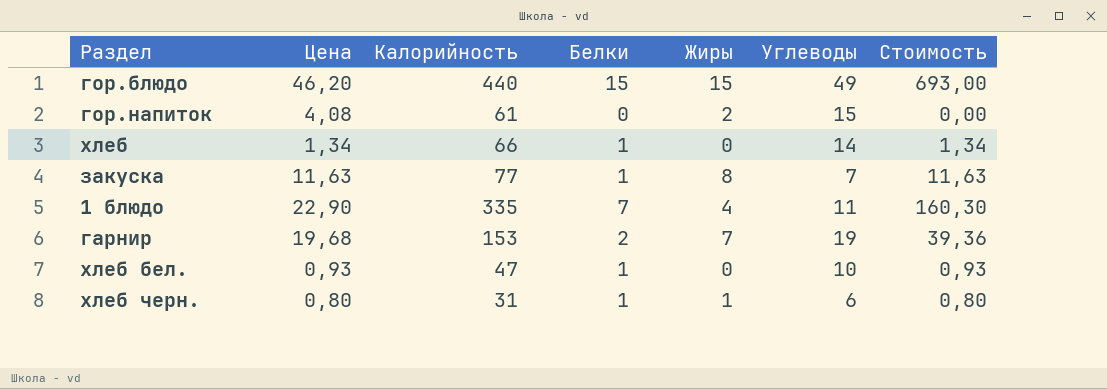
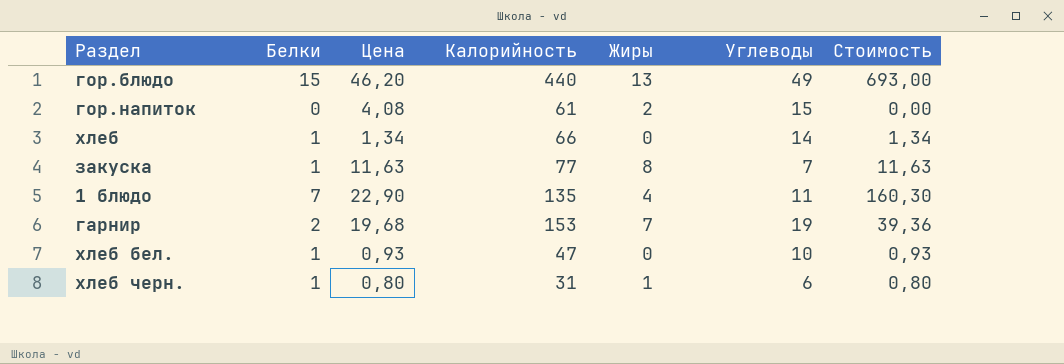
column Белки | position: 4 -> 2
гор.блюдо | Жиры: 15 -> 13
1 блюдо | Калорийность: 335 -> 135

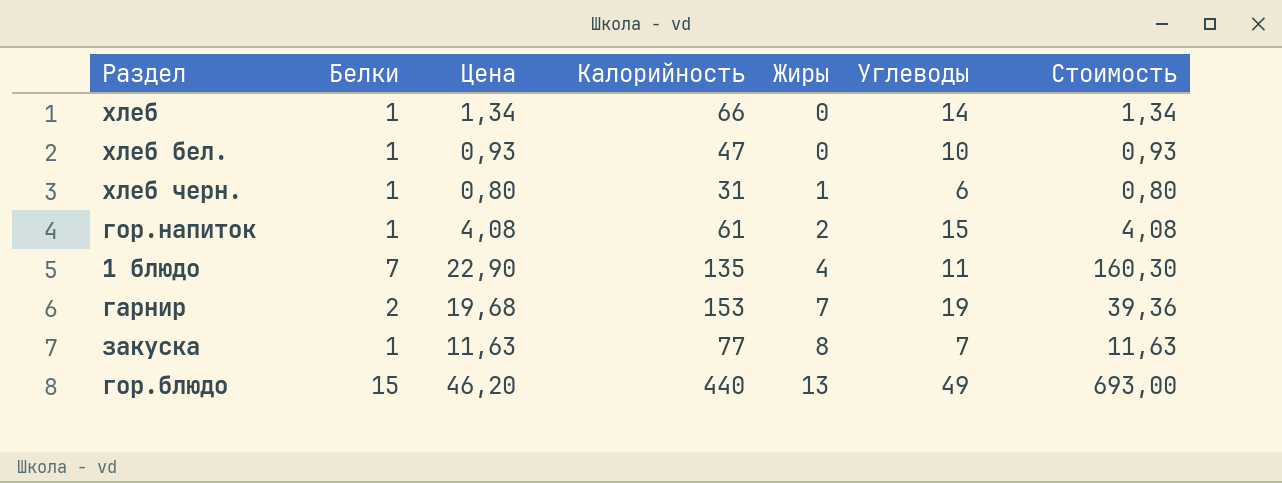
row order: none -> Жиры ascending
гор.напиток | Белки: 0 -> 1
гор.напиток | Стоимость: 0,00 -> 4,08

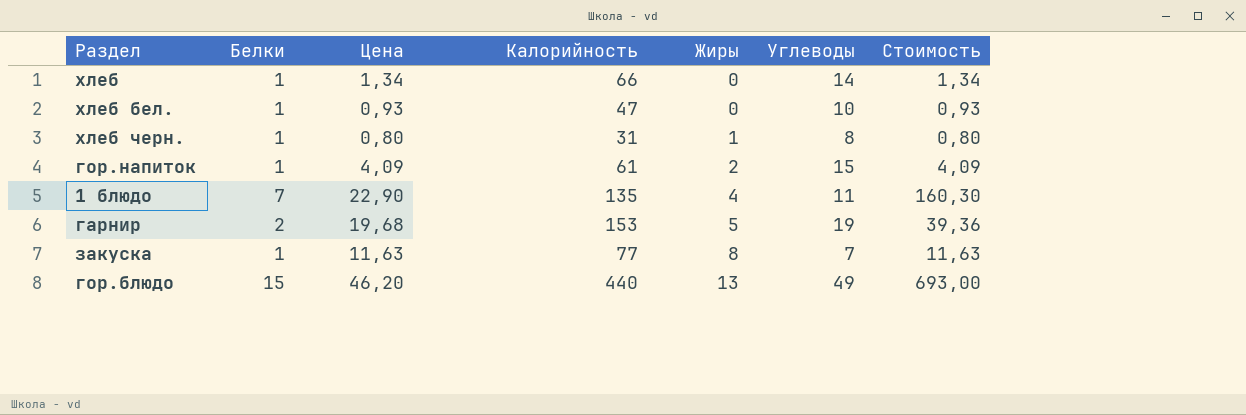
хлеб черн. | Углеводы: 6 -> 8
гор.напиток | Цена: 4,08 -> 4,09
гор.напиток | Стоимость: 4,08 -> 4,09
гарнир | Жиры: 7 -> 5

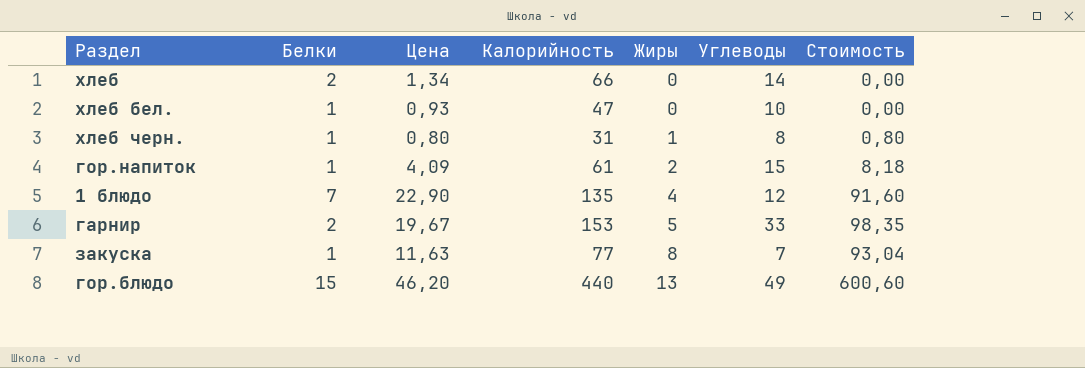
column Стоимость | formula: [Белки] * [Цена] -> [Цена] * [Жиры]
хлеб | Белки: 1 -> 2
1 блюдо | Углеводы: 11 -> 12
гарнир | Цена: 19,68 -> 19,67
гарнир | Углеводы: 19 -> 33

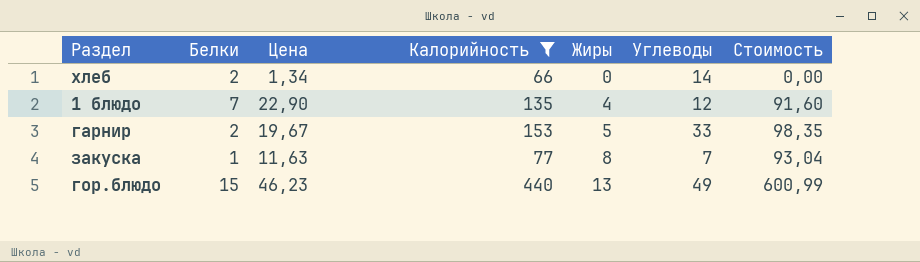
filter: none -> Калорийность >= 66
гор.блюдо | Цена: 46,20 -> 46,23
гор.блюдо | Стоимость: 600,60 -> 600,99

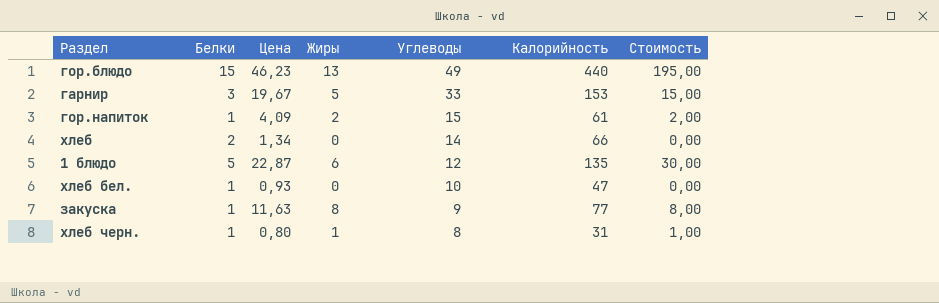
filter: Калорийность >= 66 -> none
row order: Жиры ascending -> Углеводы descending
column Калорийность | position: 4 -> 6
column Стоимость | formula: [Цена] * [Жиры] -> [Белки] * [Жиры]
гарнир | Белки: 2 -> 3
1 блюдо | Белки: 7 -> 5
1 блюдо | Цена: 22,90 -> 22,87
1 блюдо | Жиры: 4 -> 6
закуска | Углеводы: 7 -> 9

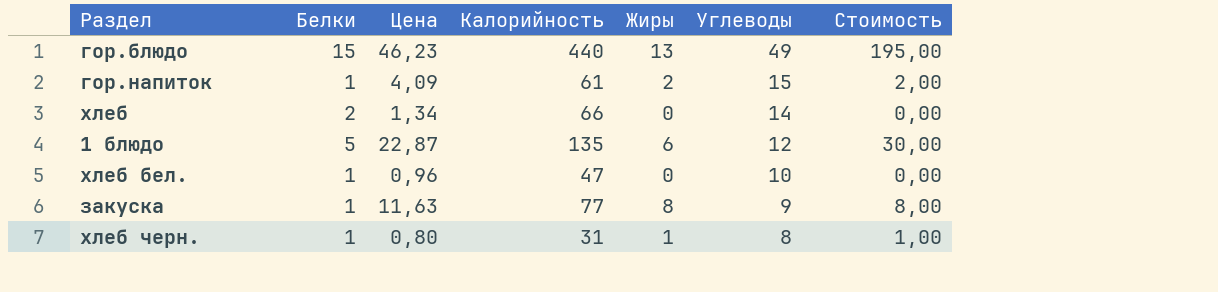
column Калорийность | position: 6 -> 4
row гарнир: 3 | 19,67 | 5 | 33 | 153 | 15,00 -> none
хлеб бел. | Цена: 0,93 -> 0,96

